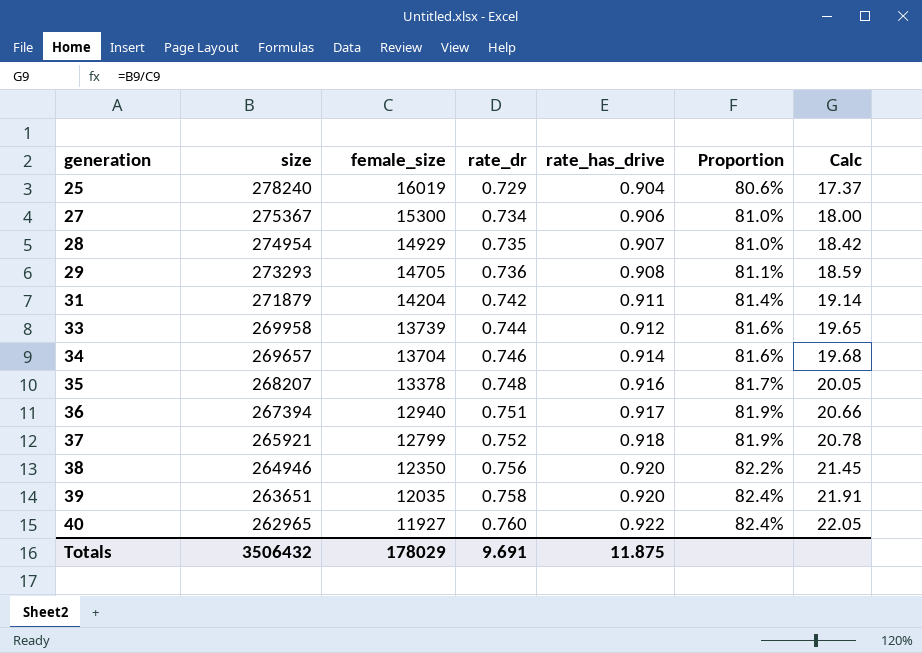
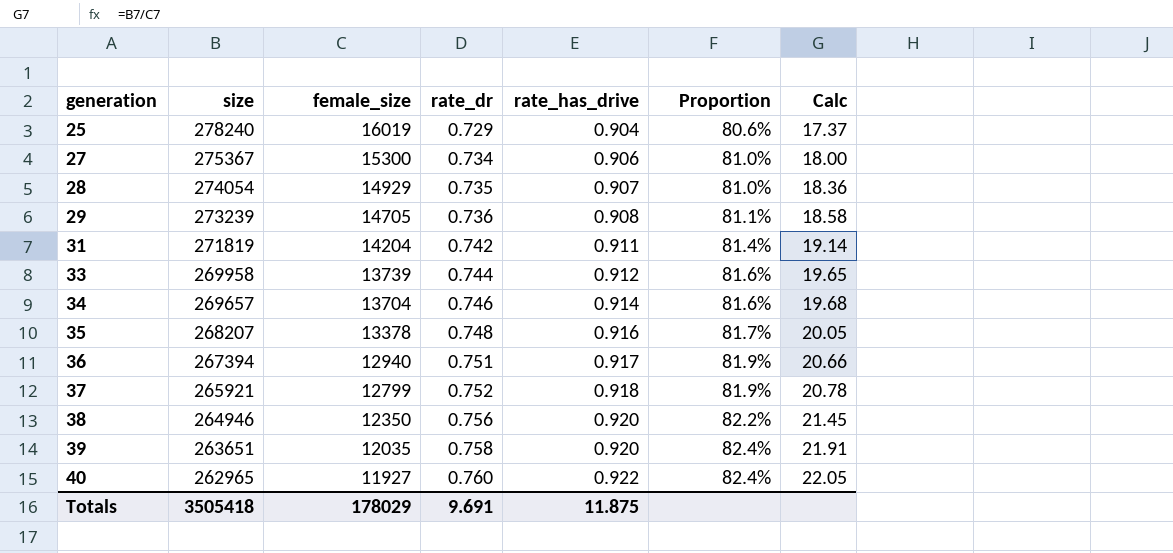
28 | size: 274954 -> 274054
28 | Calc: 18.42 -> 18.36
29 | size: 273293 -> 273239
29 | Calc: 18.59 -> 18.58
31 | size: 271879 -> 271819
Totals | size: 3506432 -> 3505418

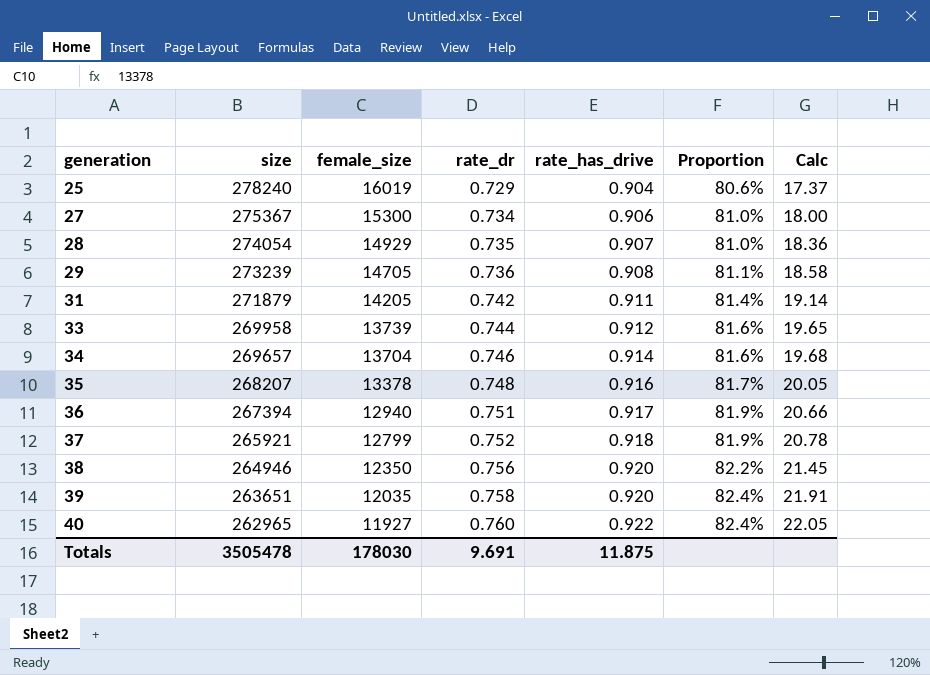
31 | size: 271819 -> 271879
31 | female_size: 14204 -> 14205
Totals | size: 3505418 -> 3505478
Totals | female_size: 178029 -> 178030

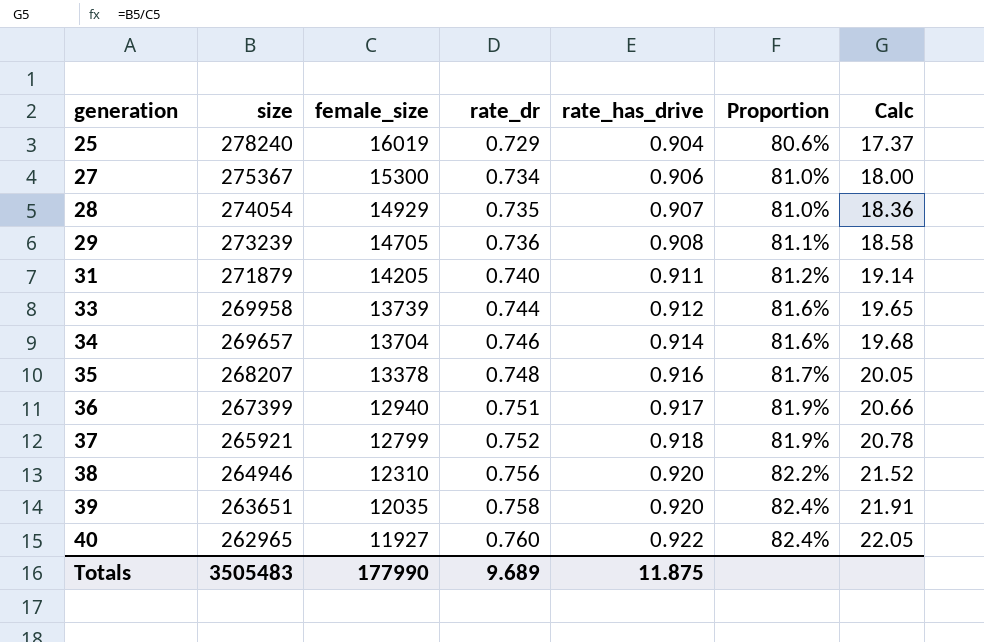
31 | rate_dr: 0.742 -> 0.740
31 | Proportion: 81.4% -> 81.2%
36 | size: 267394 -> 267399
38 | female_size: 12350 -> 12310
38 | Calc: 21.45 -> 21.52
Totals | size: 3505478 -> 3505483
Totals | female_size: 178030 -> 177990
Totals | rate_dr: 9.691 -> 9.689

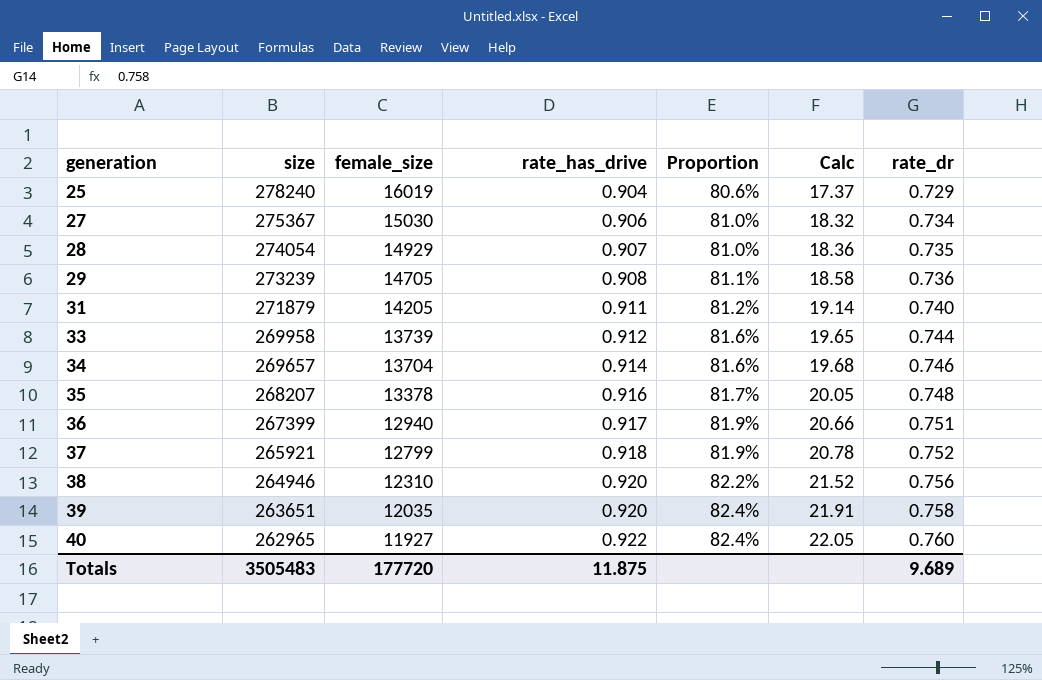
column rate_dr | position: 4 -> 7
27 | female_size: 15300 -> 15030
27 | Calc: 18.00 -> 18.32
Totals | female_size: 177990 -> 177720

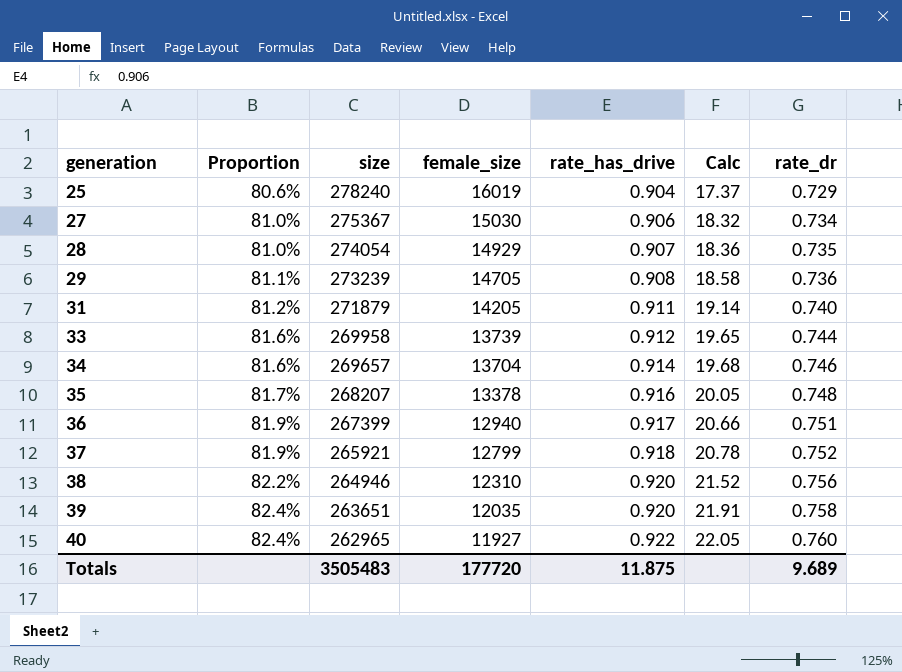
column Proportion | position: 5 -> 2

